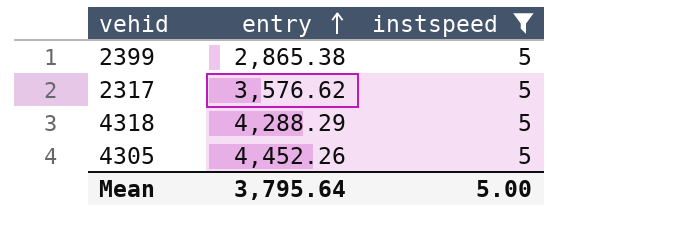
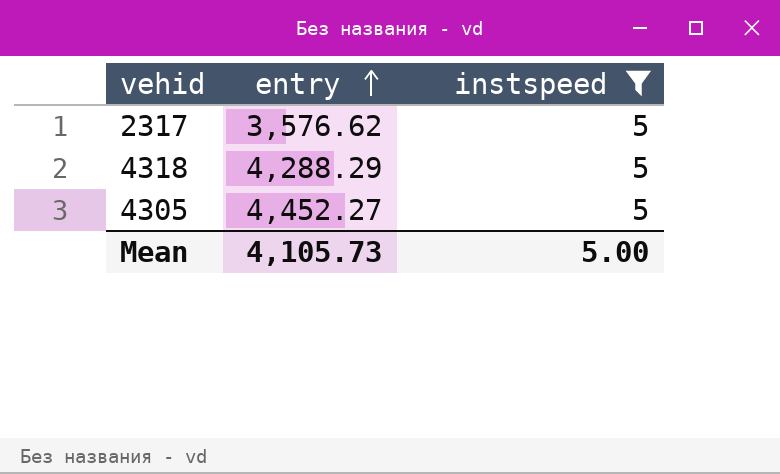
row 2399: 2,865.38 | 5 -> none
4305 | entry: 4,452.26 -> 4,452.27
Mean | entry: 3,795.64 -> 4,105.73

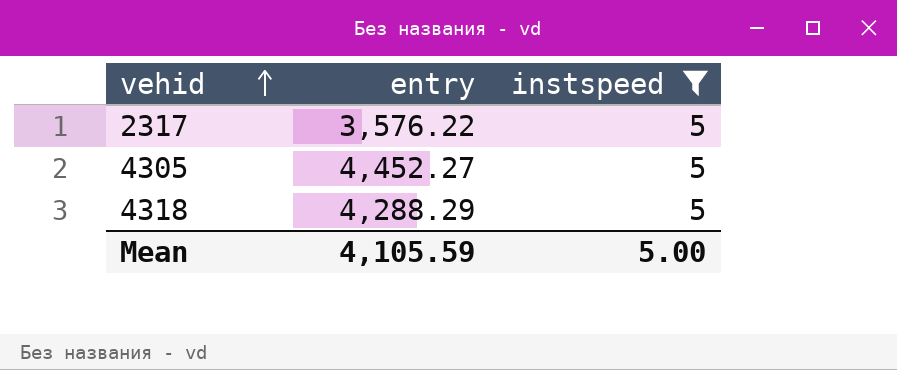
row order: entry ascending -> vehid ascending
2317 | entry: 3,576.62 -> 3,576.22
Mean | entry: 4,105.73 -> 4,105.59

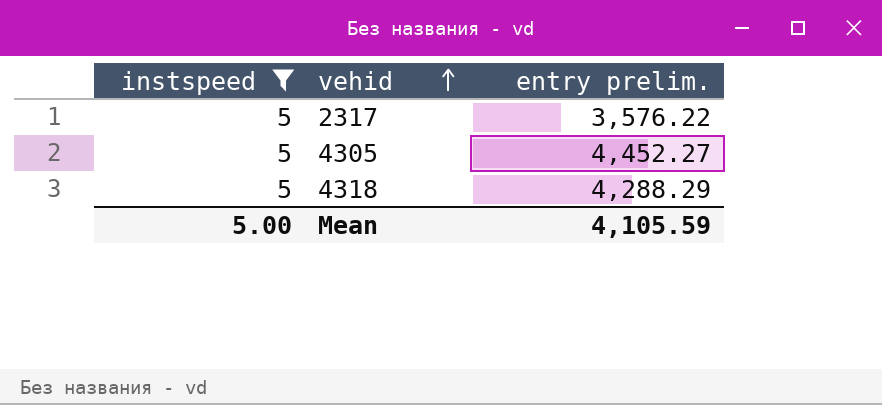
column instspeed | position: 3 -> 1
column name: entry -> entry prelim.

